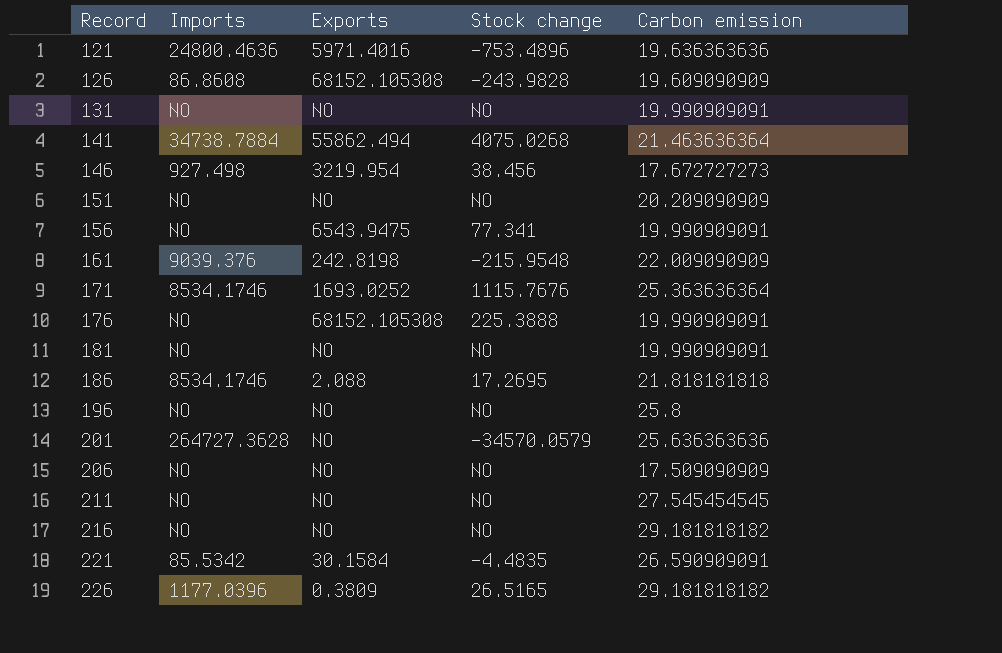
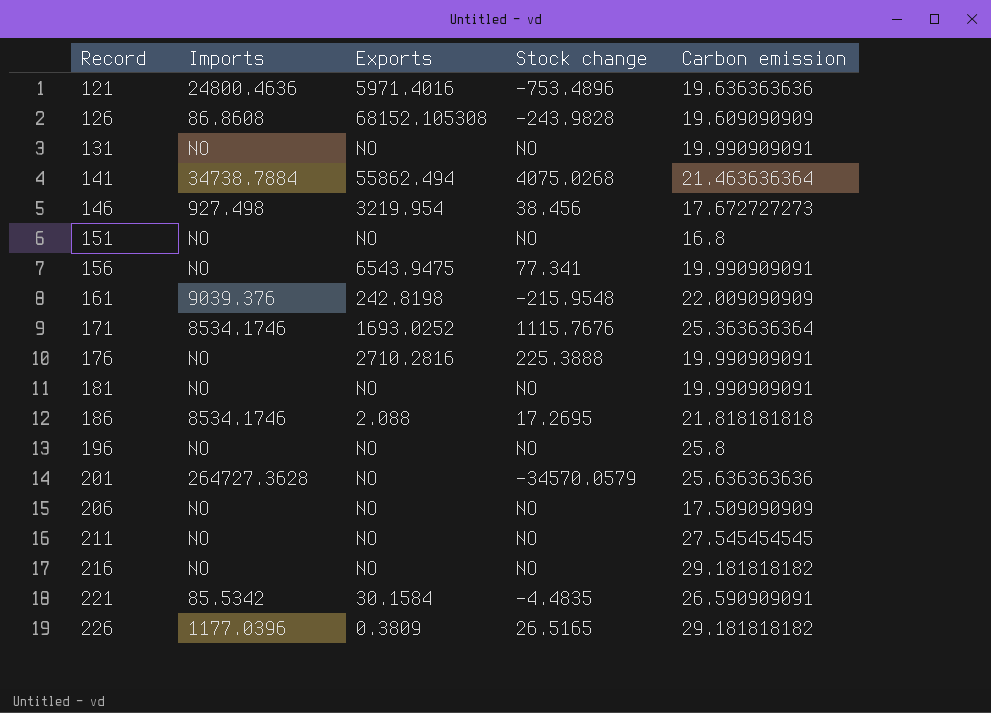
151 | Carbon emission: 20.209090909 -> 16.8
176 | Exports: 68152.105308 -> 2710.2816

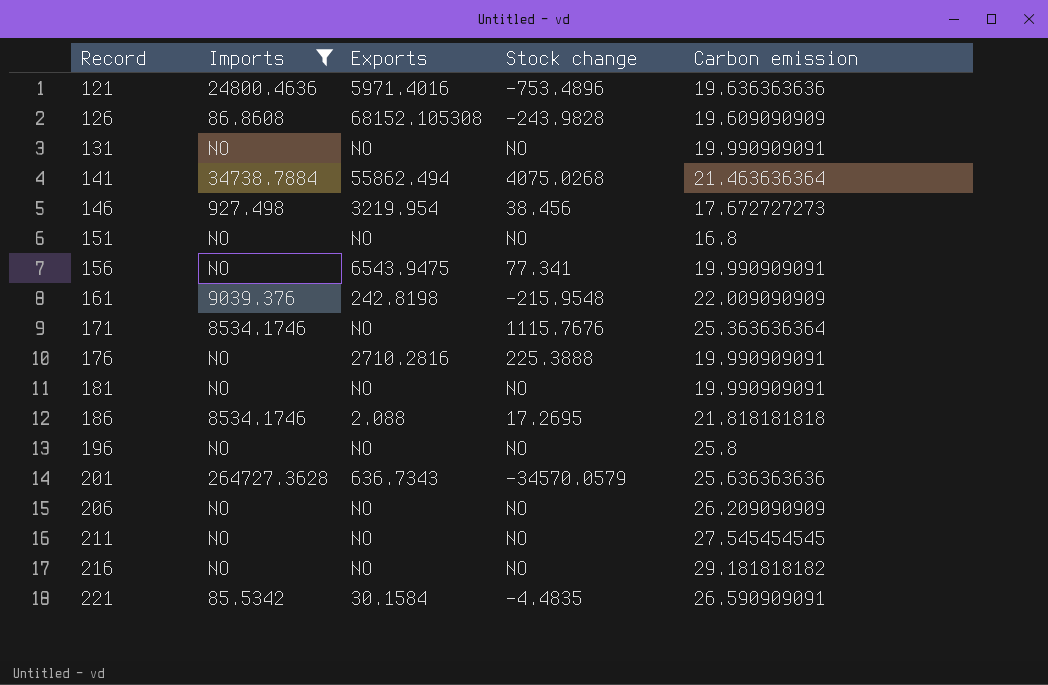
filter: none -> Imports != 1177.0396
171 | Exports: 1693.0252 -> NO
201 | Exports: NO -> 636.7343
206 | Carbon emission: 17.509090909 -> 26.209090909

